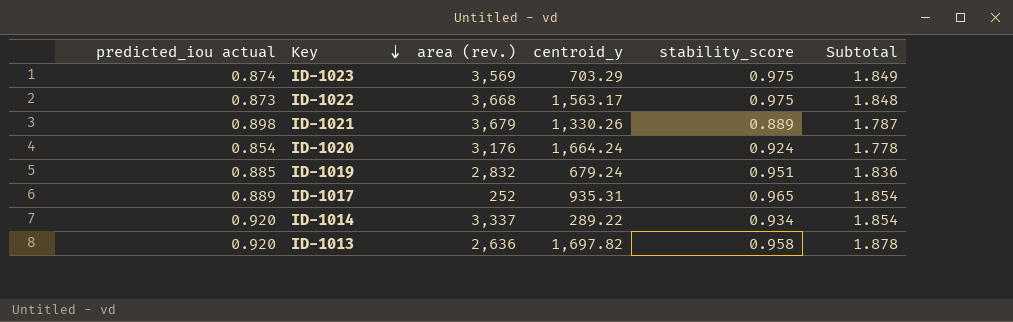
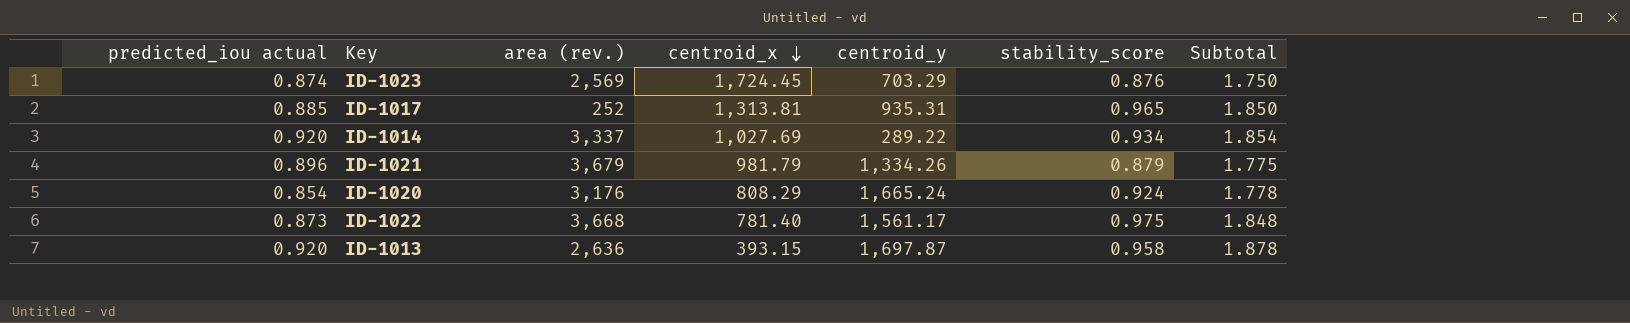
row order: Key descending -> centroid_x descending
column centroid_x | position: none -> 4
row ID-1019: 0.885 | 2,832 | 679.24 | 0.951 | 1.836 -> none
ID-1023 | area (rev.): 3,569 -> 2,569
ID-1023 | stability_score: 0.975 -> 0.876
ID-1023 | Subtotal: 1.849 -> 1.750
ID-1017 | predicted_iou actual: 0.889 -> 0.885
ID-1017 | Subtotal: 1.854 -> 1.850
ID-1021 | predicted_iou actual: 0.898 -> 0.896
ID-1021 | centroid_y: 1,330.26 -> 1,334.26
ID-1021 | stability_score: 0.889 -> 0.879
ID-1021 | Subtotal: 1.787 -> 1.775
ID-1020 | centroid_y: 1,664.24 -> 1,665.24
ID-1022 | centroid_y: 1,563.17 -> 1,561.17
ID-1013 | centroid_y: 1,697.82 -> 1,697.87

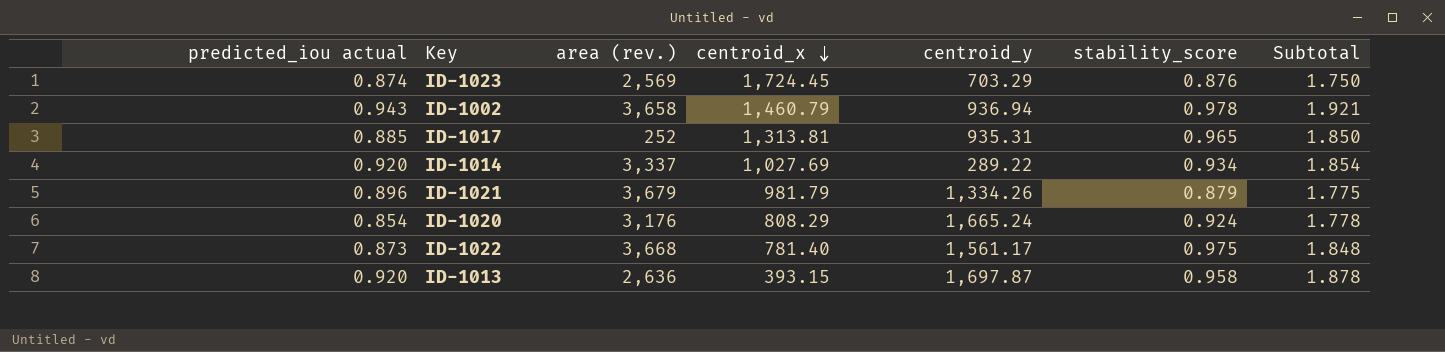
row ID-1002: none -> 0.943 | 3,658 | 1,460.79 | 936.94 | 0.978 | 1.921

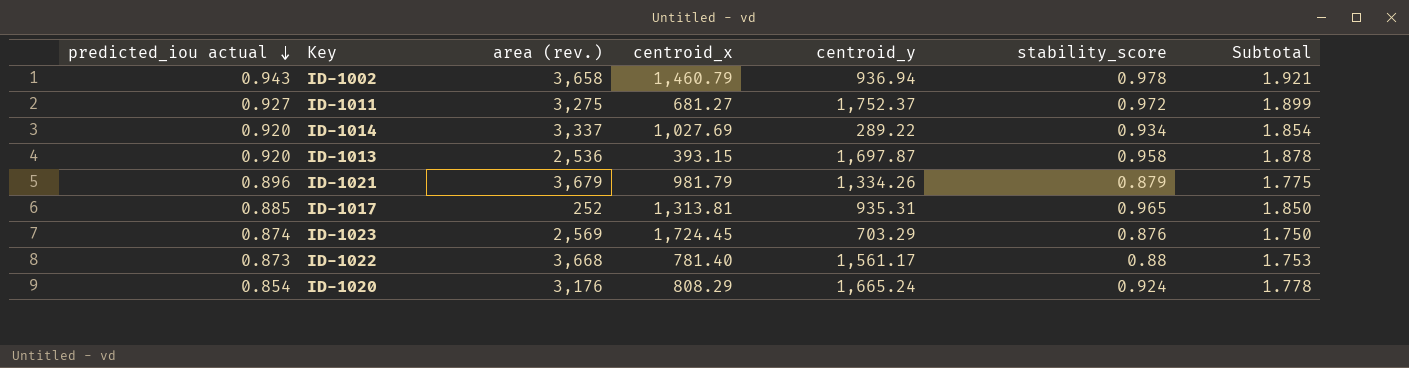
row order: centroid_x descending -> predicted_iou actual descending
row ID-1011: none -> 0.927 | 3,275 | 681.27 | 1,752.37 | 0.972 | 1.899
ID-1013 | area (rev.): 2,636 -> 2,536
ID-1022 | stability_score: 0.975 -> 0.88
ID-1022 | Subtotal: 1.848 -> 1.753

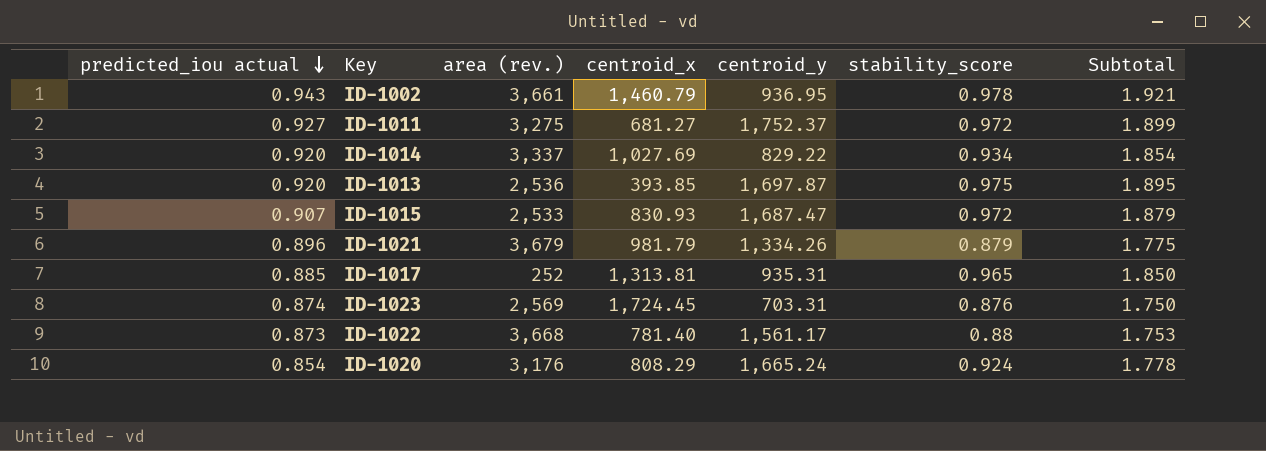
ID-1002 | area (rev.): 3,658 -> 3,661
ID-1002 | centroid_y: 936.94 -> 936.95
ID-1014 | centroid_y: 289.22 -> 829.22
ID-1013 | centroid_x: 393.15 -> 393.85
ID-1013 | stability_score: 0.958 -> 0.975
ID-1013 | Subtotal: 1.878 -> 1.895
row ID-1015: none -> 0.907 | 2,533 | 830.93 | 1,687.47 | 0.972 | 1.879
ID-1023 | centroid_y: 703.29 -> 703.31

